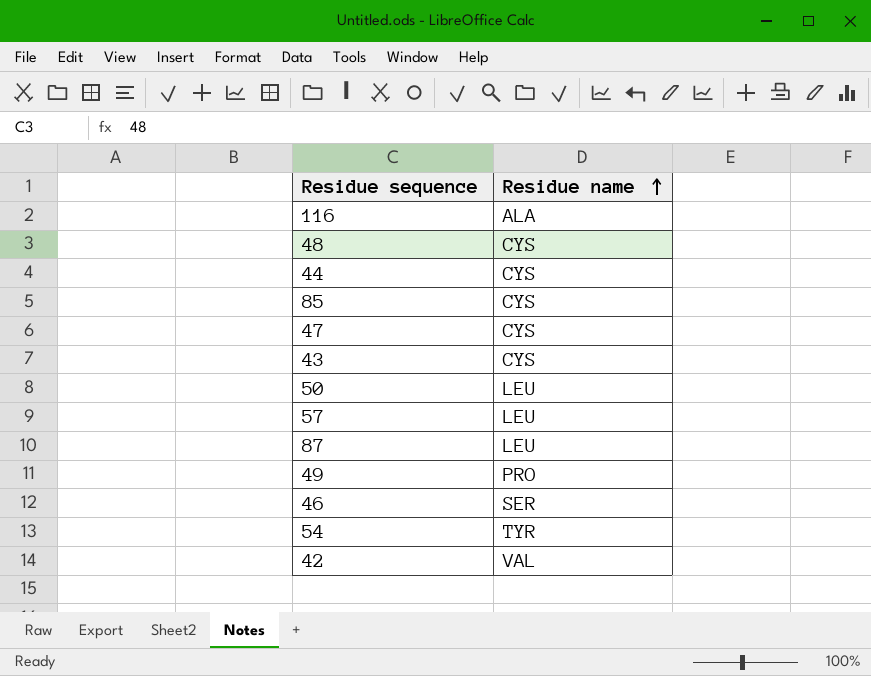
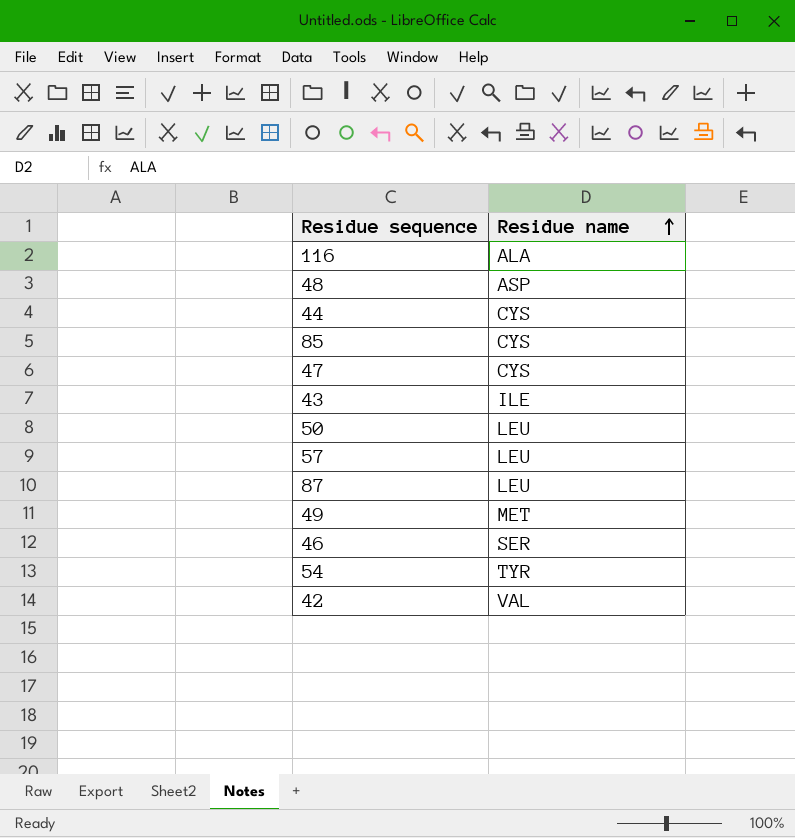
48 | Residue name: CYS -> ASP
43 | Residue name: CYS -> ILE
49 | Residue name: PRO -> MET

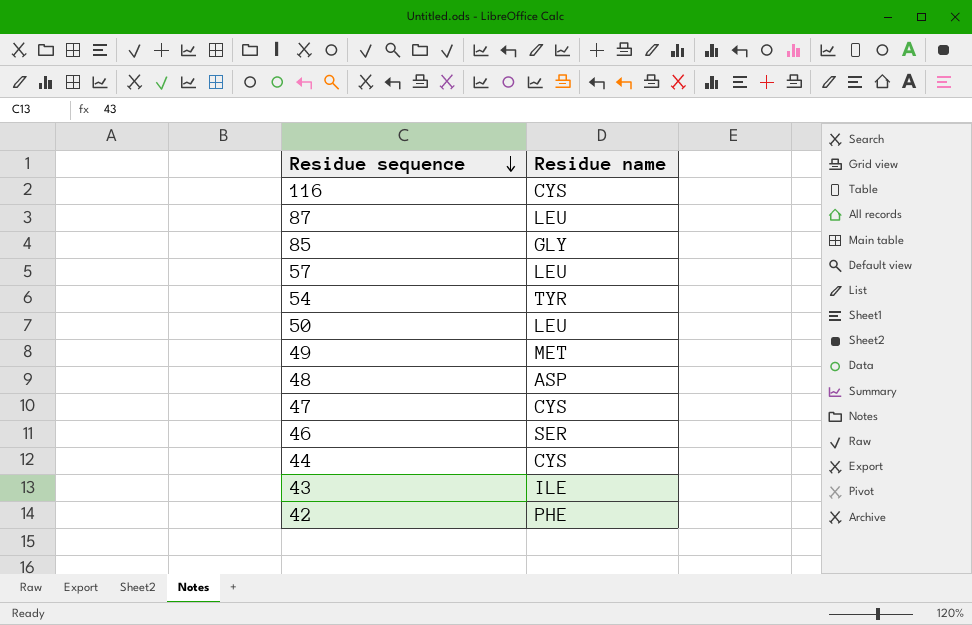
row order: Residue name ascending -> Residue sequence descending
116 | Residue name: ALA -> CYS
85 | Residue name: CYS -> GLY
42 | Residue name: VAL -> PHE

